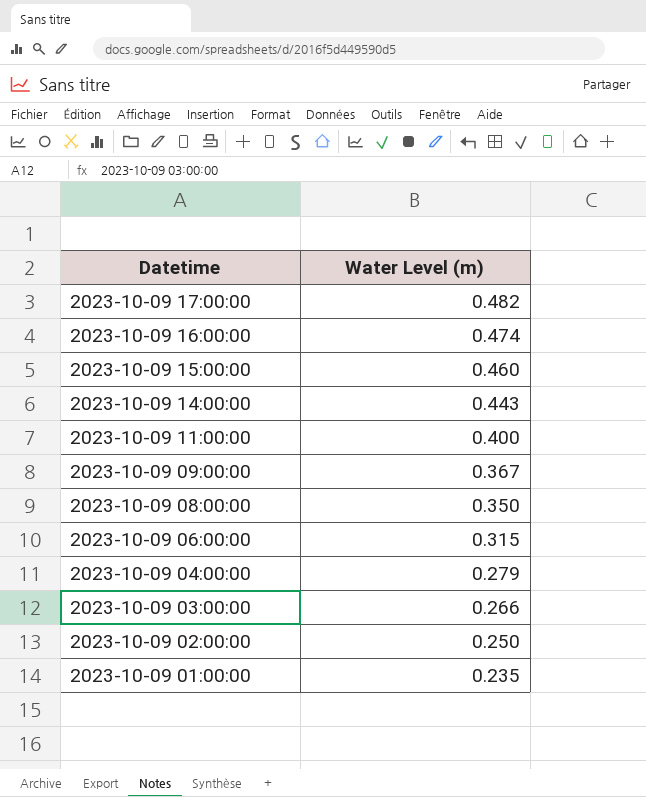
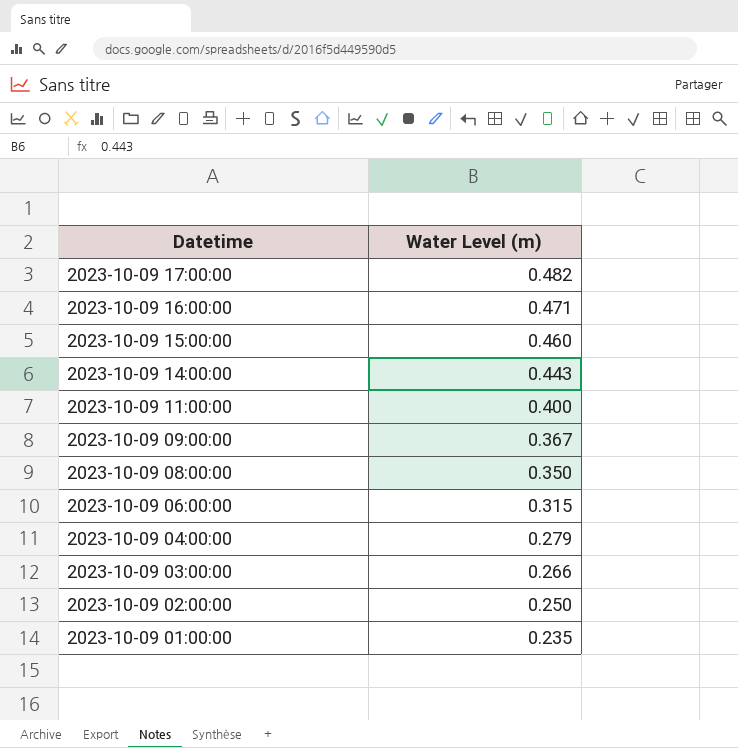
2023-10-09 16:00:00 | Water Level (m): 0.474 -> 0.471

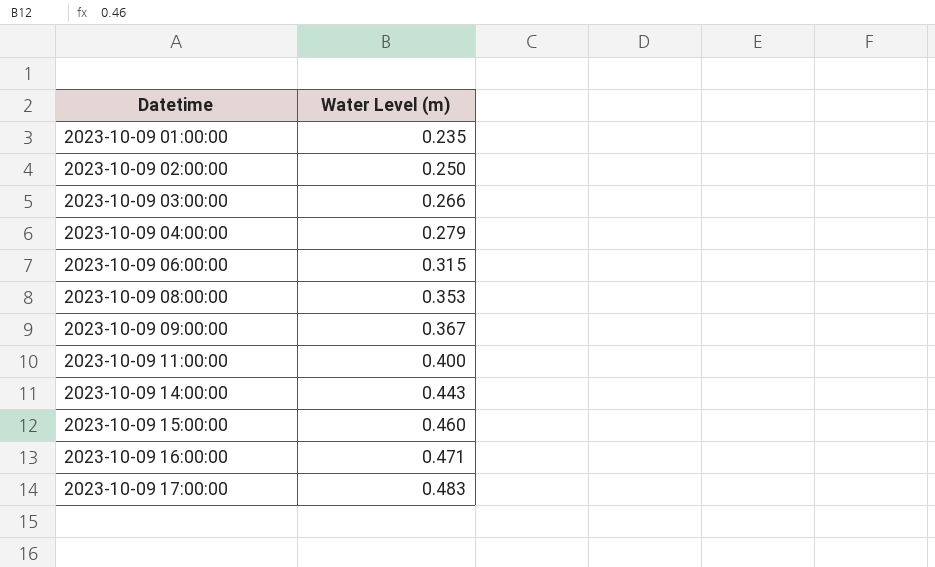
row order: Datetime descending -> Datetime ascending
2023-10-09 08:00:00 | Water Level (m): 0.350 -> 0.353
2023-10-09 17:00:00 | Water Level (m): 0.482 -> 0.483

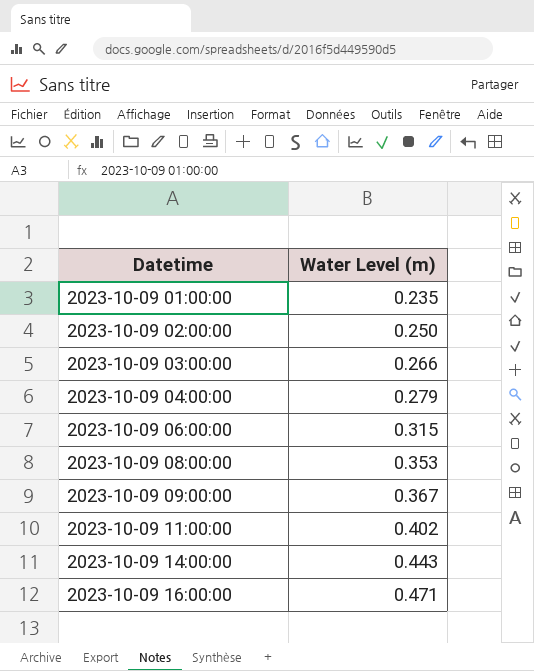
row 2023-10-09 15:00:00: 0.460 -> none
row 2023-10-09 17:00:00: 0.483 -> none
2023-10-09 11:00:00 | Water Level (m): 0.400 -> 0.402

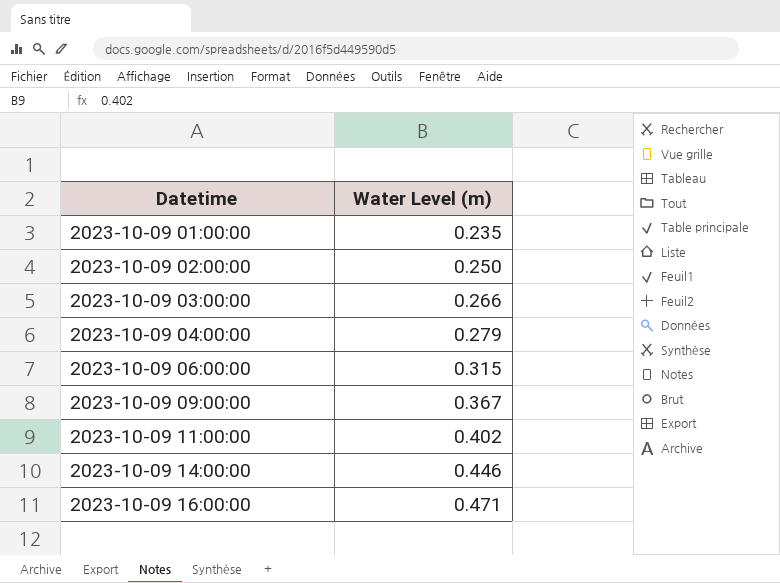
row 2023-10-09 08:00:00: 0.353 -> none
2023-10-09 14:00:00 | Water Level (m): 0.443 -> 0.446

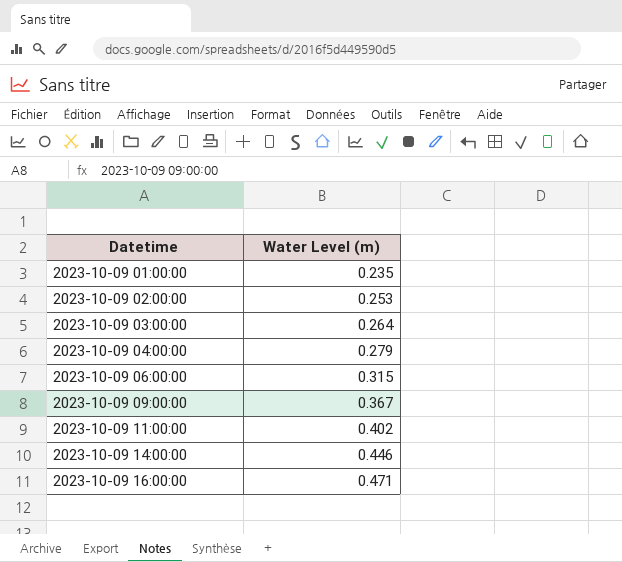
2023-10-09 02:00:00 | Water Level (m): 0.250 -> 0.253
2023-10-09 03:00:00 | Water Level (m): 0.266 -> 0.264

